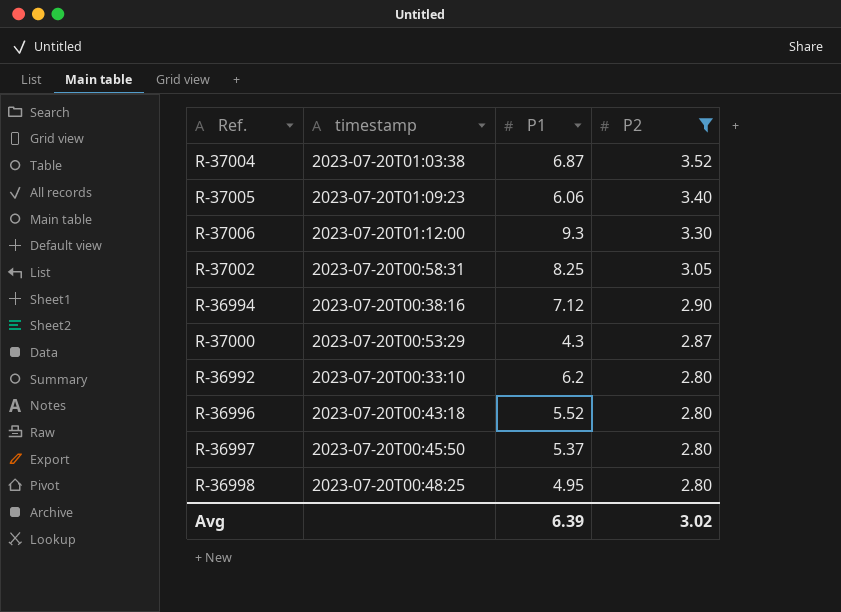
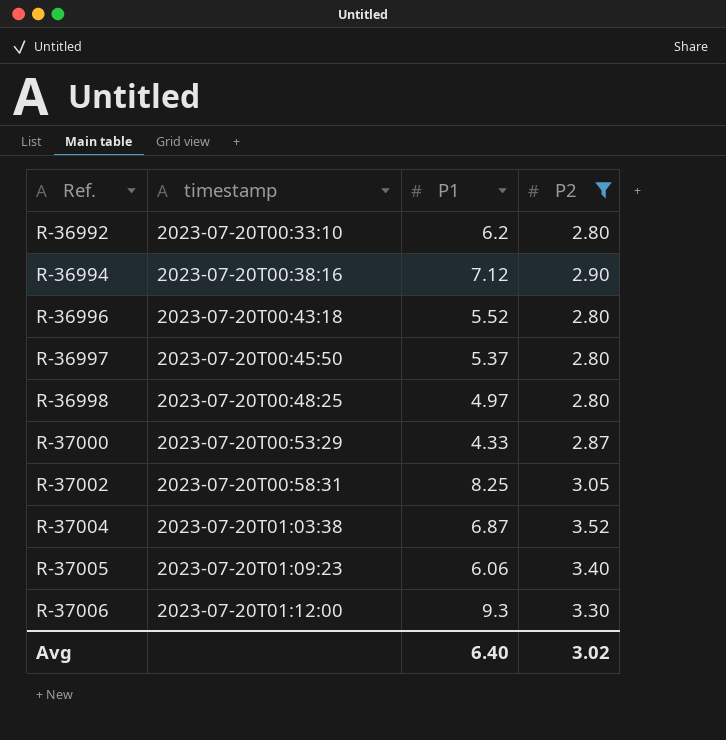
row order: P2 descending -> Ref. ascending
R-36998 | P1: 4.95 -> 4.97
R-37000 | P1: 4.3 -> 4.33
Avg | P1: 6.39 -> 6.40

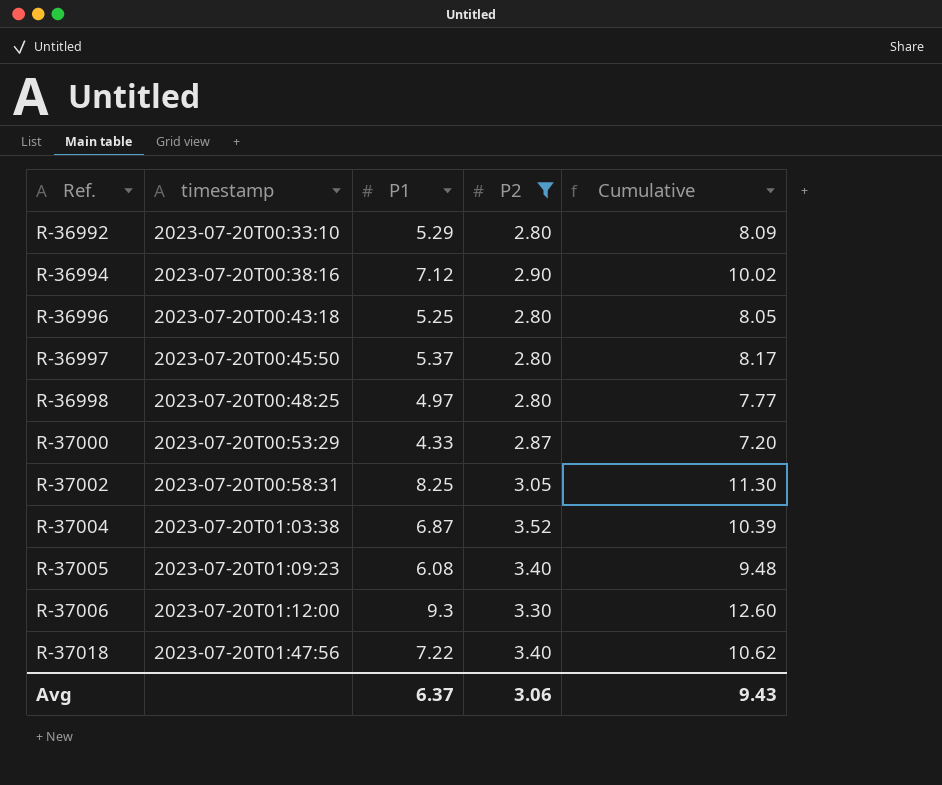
column Cumulative | formula: none -> [P1] + [P2]
R-36992 | P1: 6.2 -> 5.29
R-36996 | P1: 5.52 -> 5.25
R-37005 | P1: 6.06 -> 6.08
row R-37018: none -> 2023-07-20T01:47:56 | 7.22 | 3.40 | 10.62
Avg | P1: 6.40 -> 6.37
Avg | P2: 3.02 -> 3.06

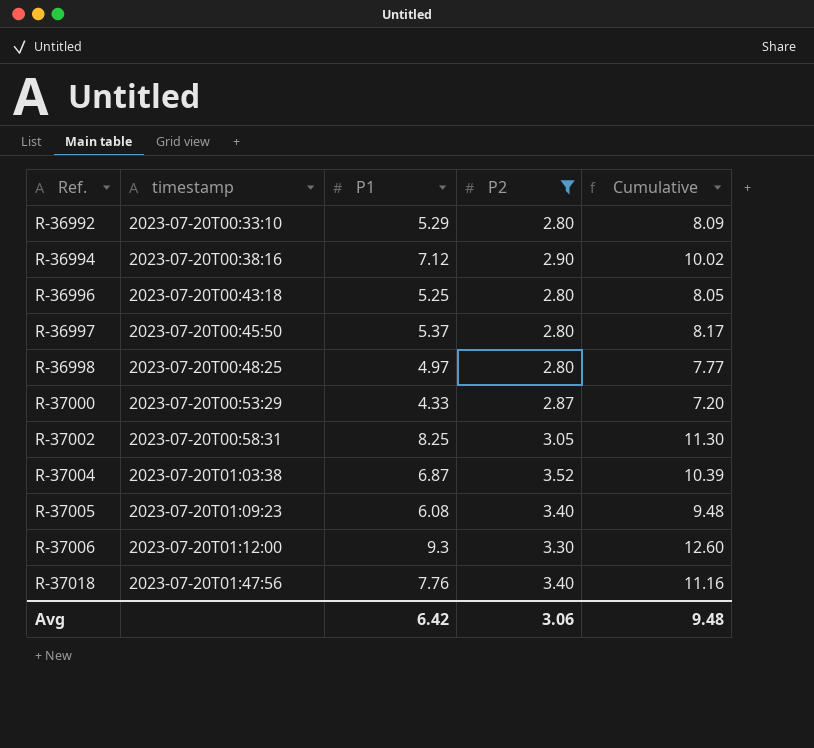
R-37018 | P1: 7.22 -> 7.76
R-37018 | Cumulative: 10.62 -> 11.16
Avg | P1: 6.37 -> 6.42
Avg | Cumulative: 9.43 -> 9.48

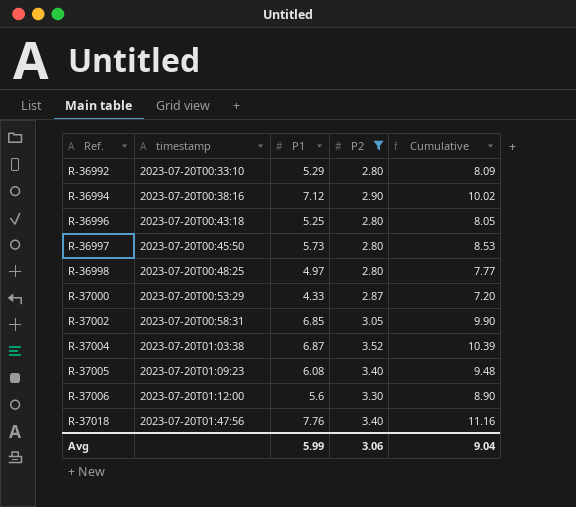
R-36997 | P1: 5.37 -> 5.73
R-36997 | Cumulative: 8.17 -> 8.53
R-37002 | P1: 8.25 -> 6.85
R-37002 | Cumulative: 11.30 -> 9.90
R-37006 | P1: 9.3 -> 5.6
R-37006 | Cumulative: 12.60 -> 8.90
Avg | P1: 6.42 -> 5.99
Avg | Cumulative: 9.48 -> 9.04

